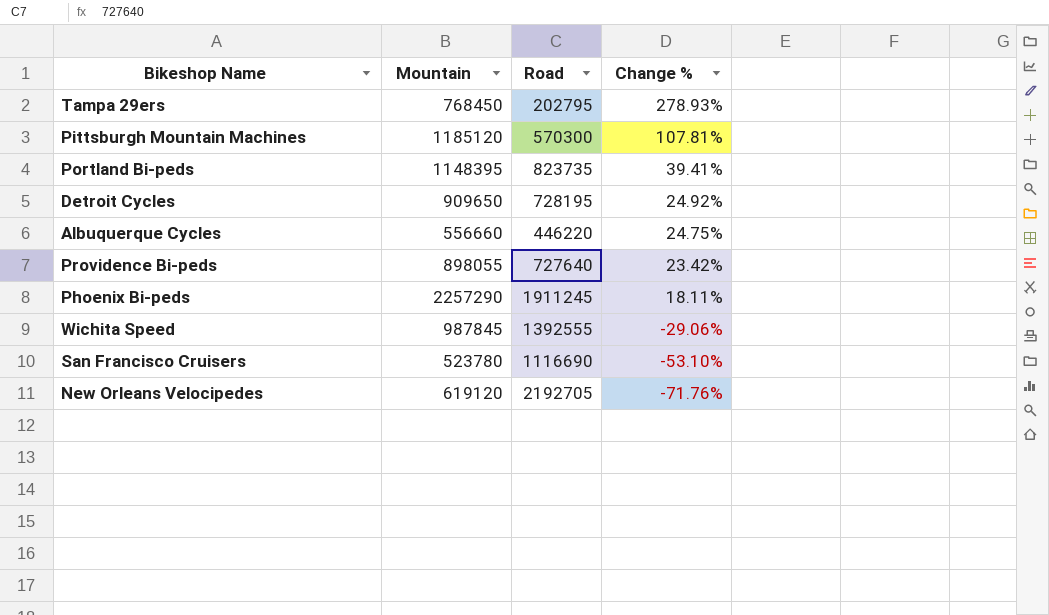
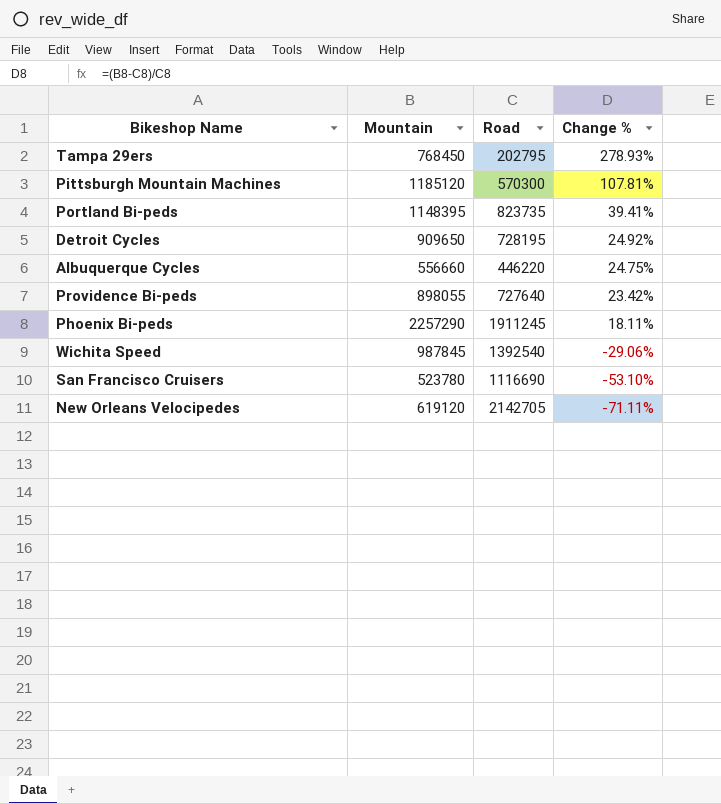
Wichita Speed | Road: 1392555 -> 1392540
New Orleans Velocipedes | Road: 2192705 -> 2142705
New Orleans Velocipedes | Change %: -71.76% -> -71.11%

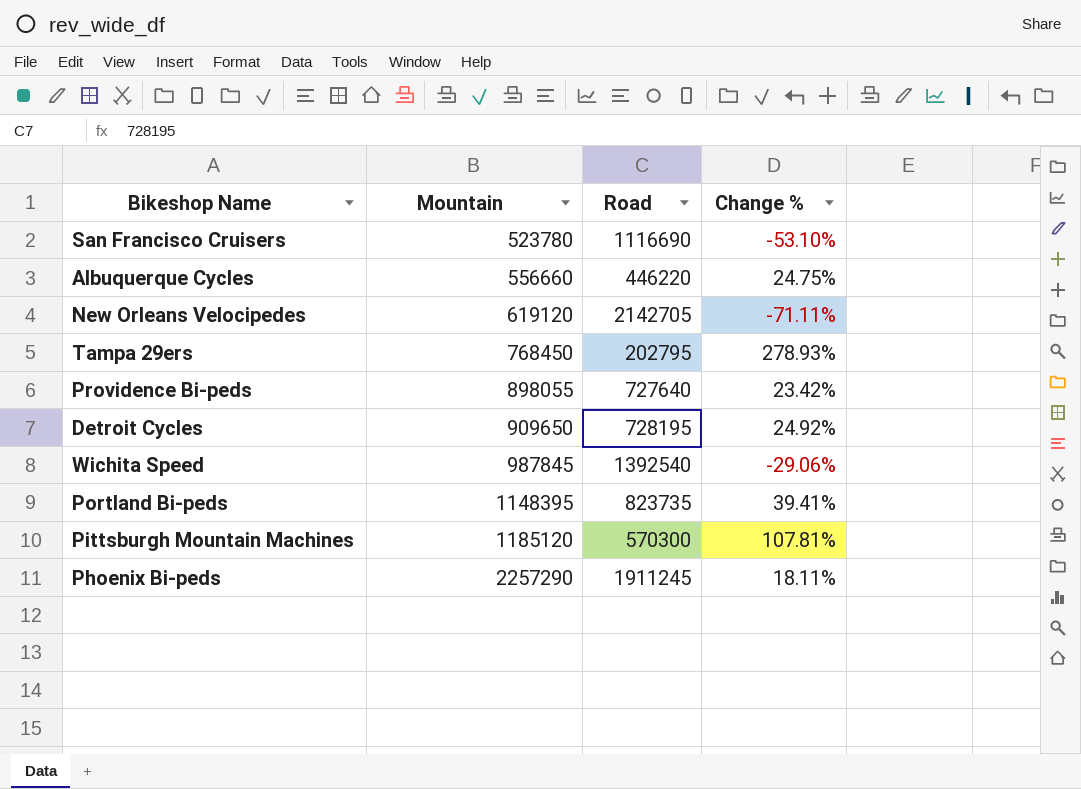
row order: Change % descending -> Mountain ascending

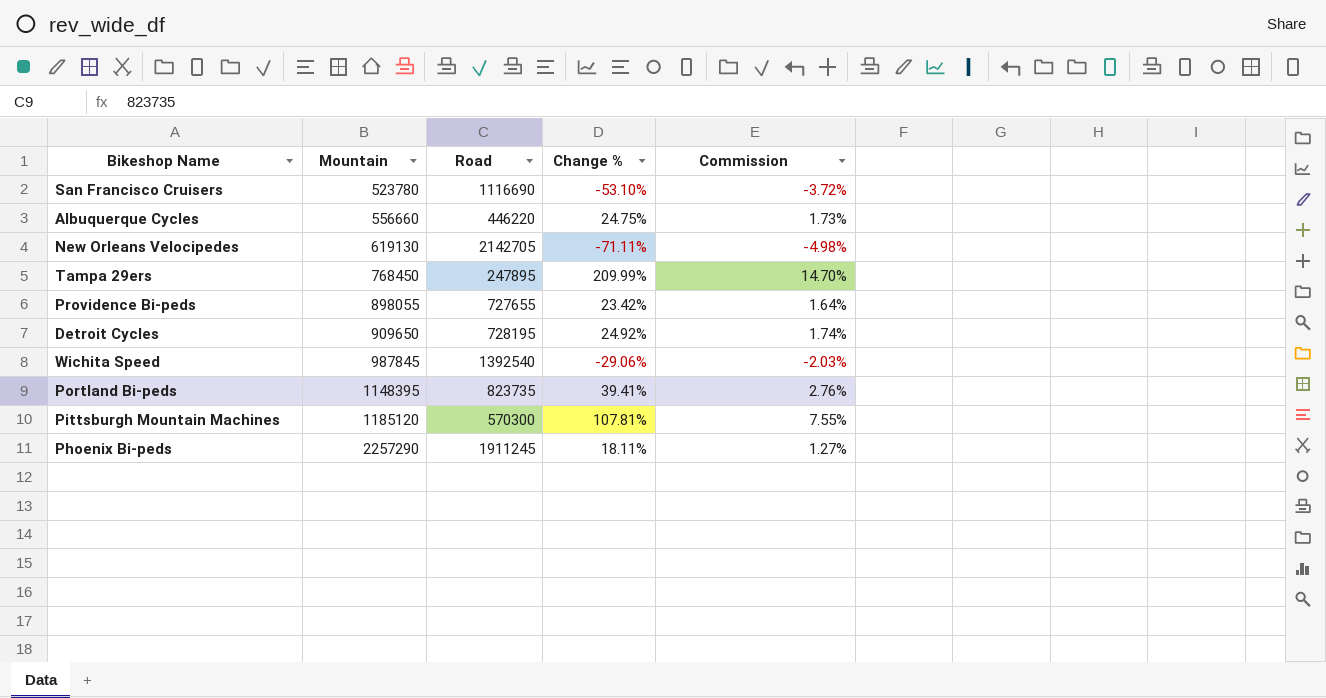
column Commission | formula: none -> [Change %] * 0.07
New Orleans Velocipedes | Mountain: 619120 -> 619130
Tampa 29ers | Road: 202795 -> 247895
Tampa 29ers | Change %: 278.93% -> 209.99%
Providence Bi-peds | Road: 727640 -> 727655

